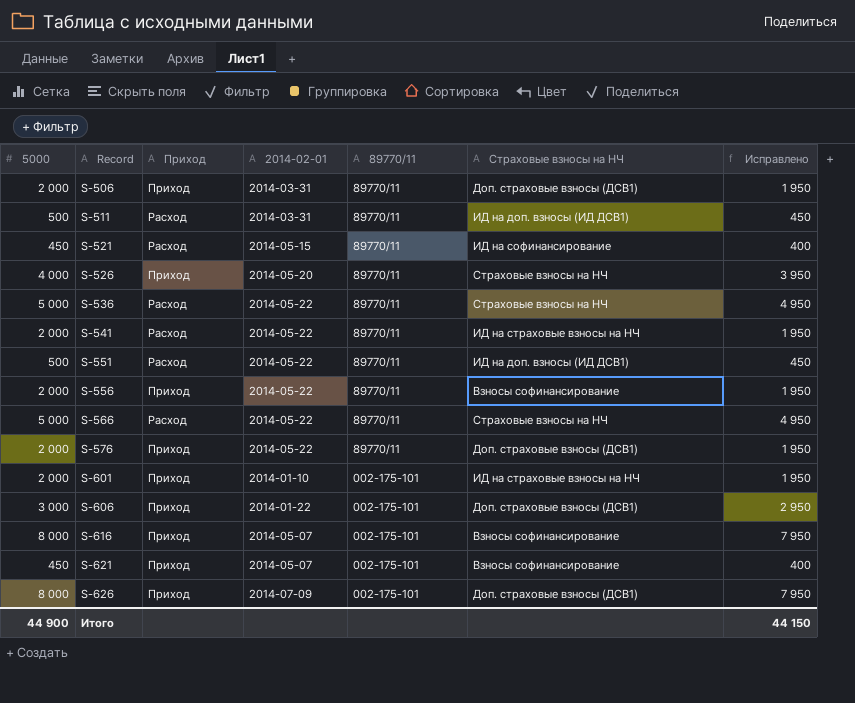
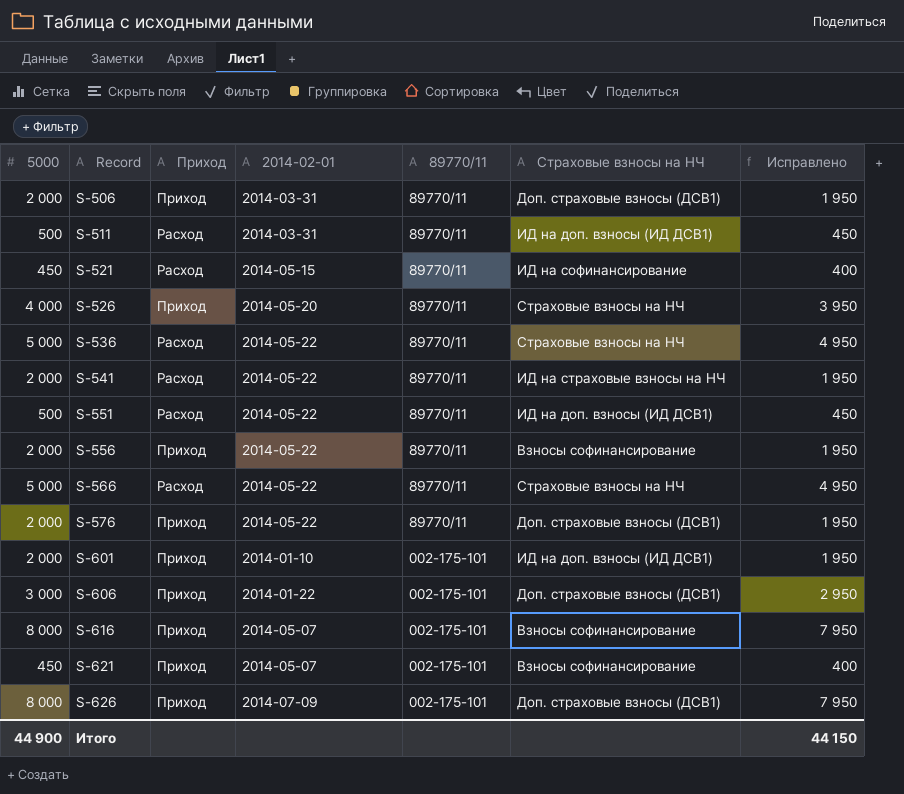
S-601 | Страховые взносы на НЧ: ИД на страховые взносы на НЧ -> ИД на доп. взносы (ИД ДСВ1)

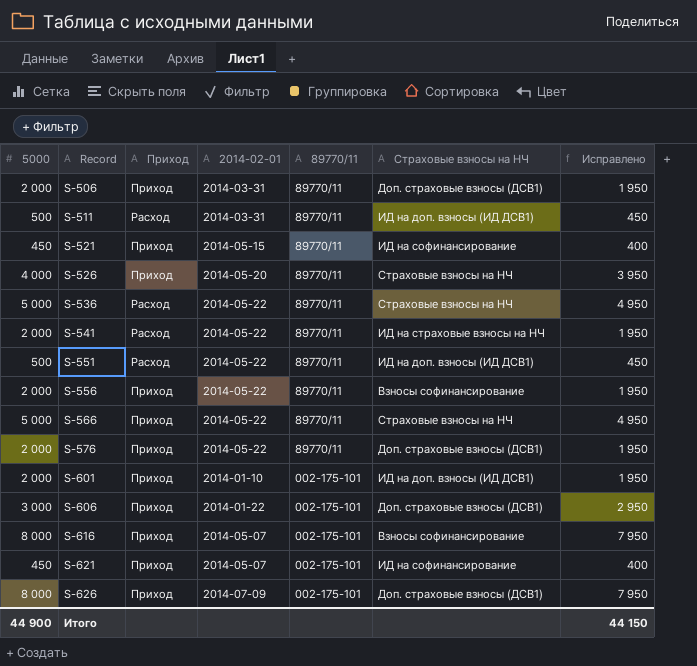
S-521 | Приход: Расход -> Приход
S-566 | Приход: Расход -> Приход
S-621 | Страховые взносы на НЧ: Взносы софинансирование -> ИД на софинансирование

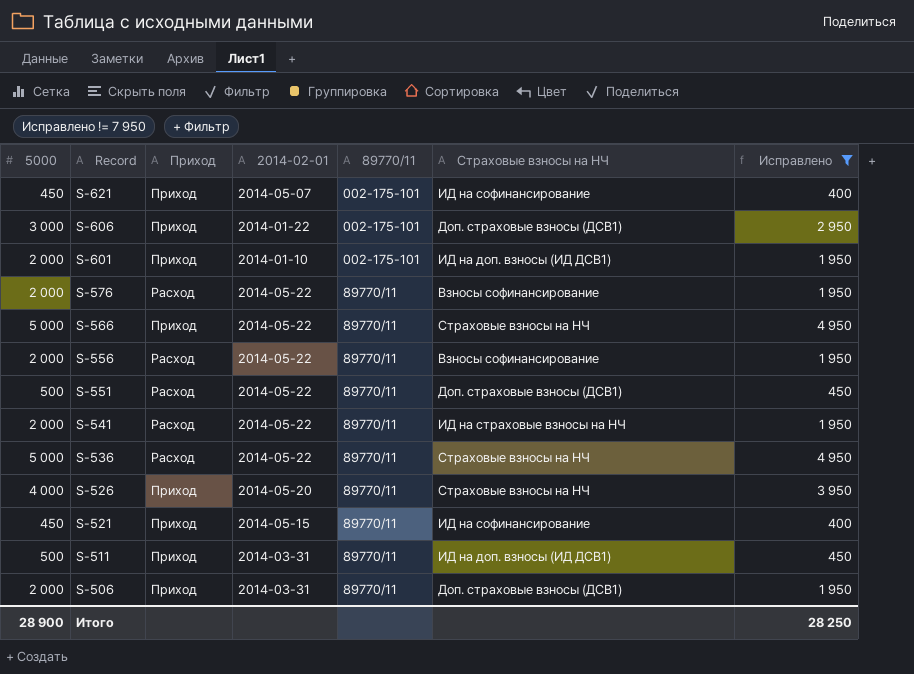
filter: none -> Исправлено != 7 950
row order: Record ascending -> Record descending
S-576 | Приход: Приход -> Расход
S-576 | Страховые взносы на НЧ: Доп. страховые взносы (ДСВ1) -> Взносы софинансирование
S-556 | Приход: Приход -> Расход
S-551 | Страховые взносы на НЧ: ИД на доп. взносы (ИД ДСВ1) -> Доп. страховые взносы (ДСВ1)
S-511 | Приход: Расход -> Приход
Итого | 5000: 44 900 -> 28 900
Итого | Исправлено: 44 150 -> 28 250

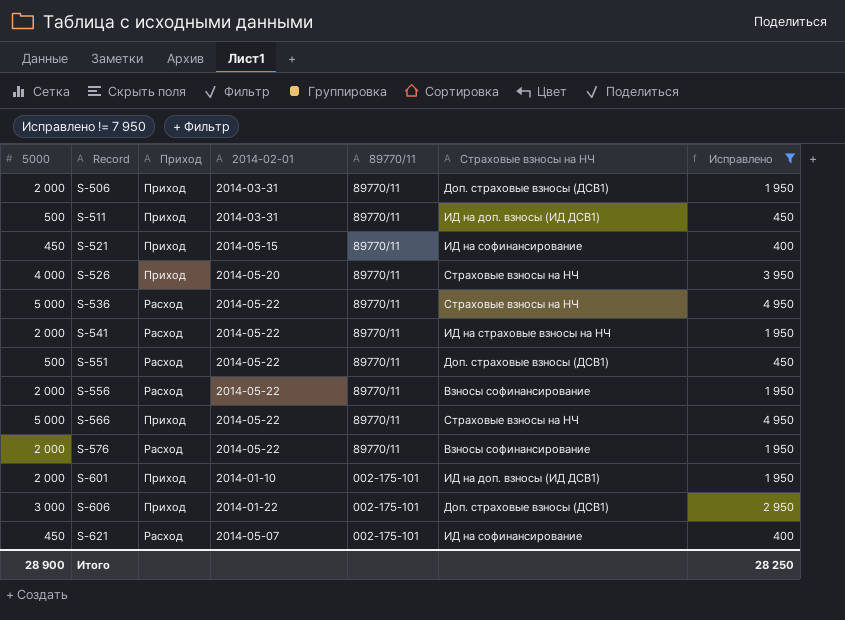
row order: Record descending -> Record ascending
S-621 | Приход: Приход -> Расход

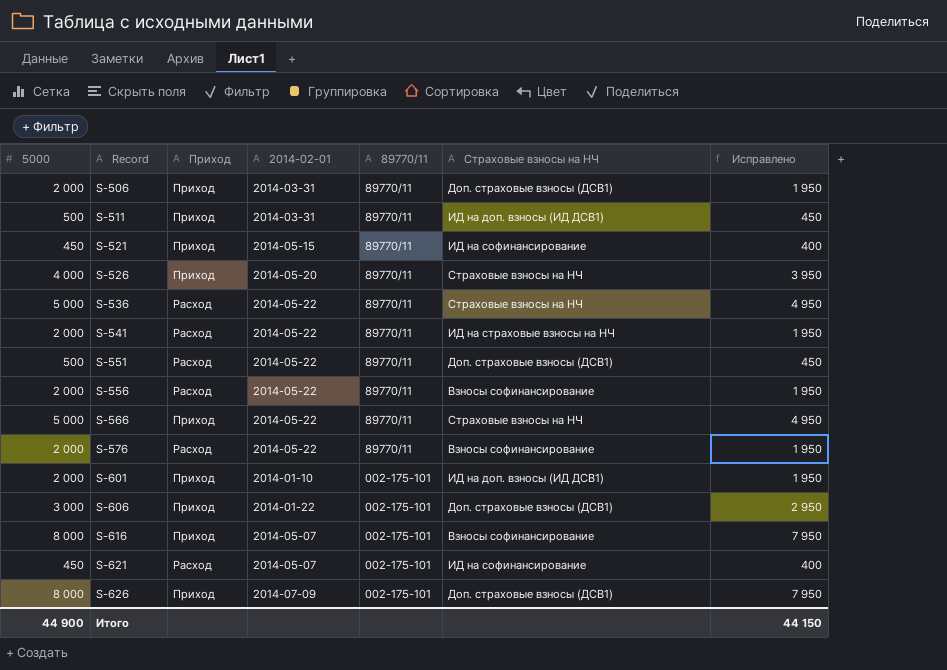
filter: Исправлено != 7 950 -> none
Итого | 5000: 28 900 -> 44 900
Итого | Исправлено: 28 250 -> 44 150

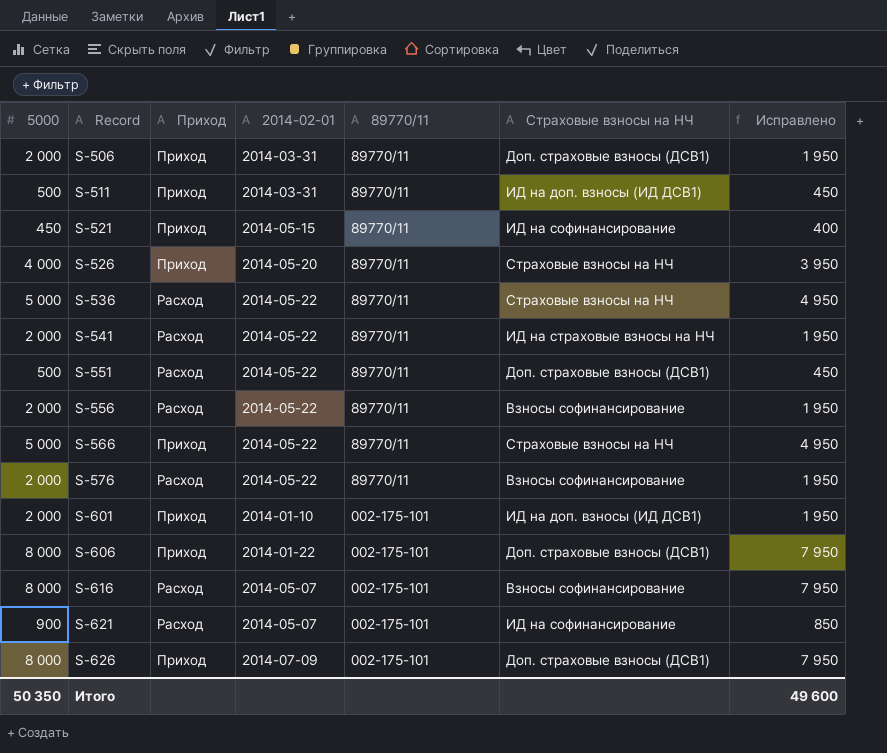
S-606 | 5000: 3 000 -> 8 000
S-606 | Исправлено: 2 950 -> 7 950
S-616 | Приход: Приход -> Расход
S-621 | 5000: 450 -> 900
S-621 | Исправлено: 400 -> 850
Итого | 5000: 44 900 -> 50 350
Итого | Исправлено: 44 150 -> 49 600

